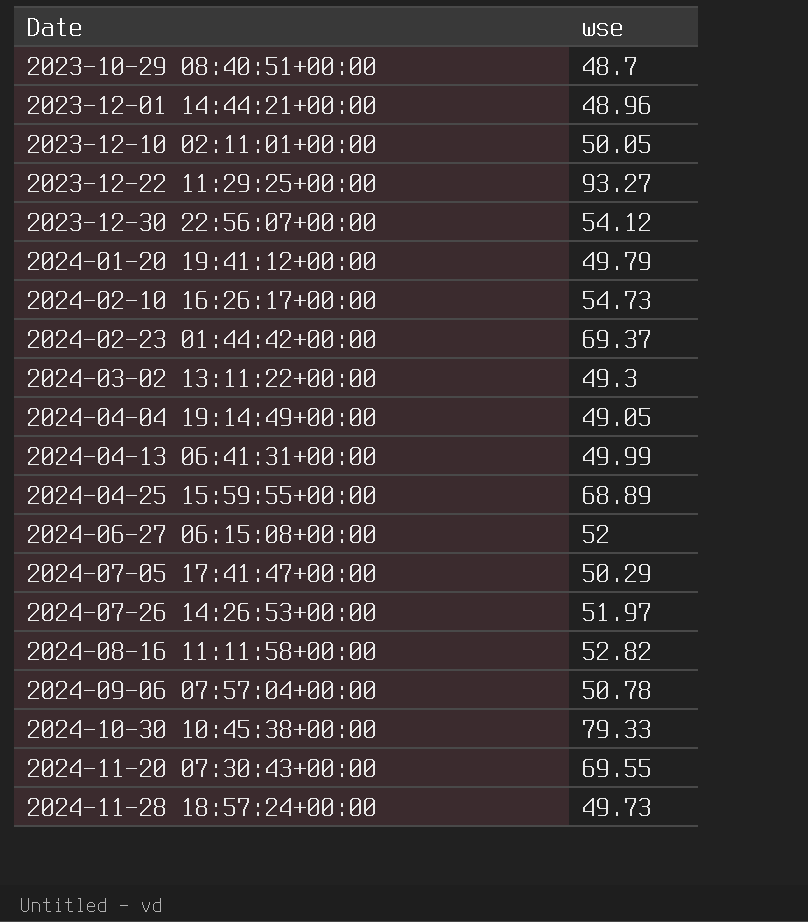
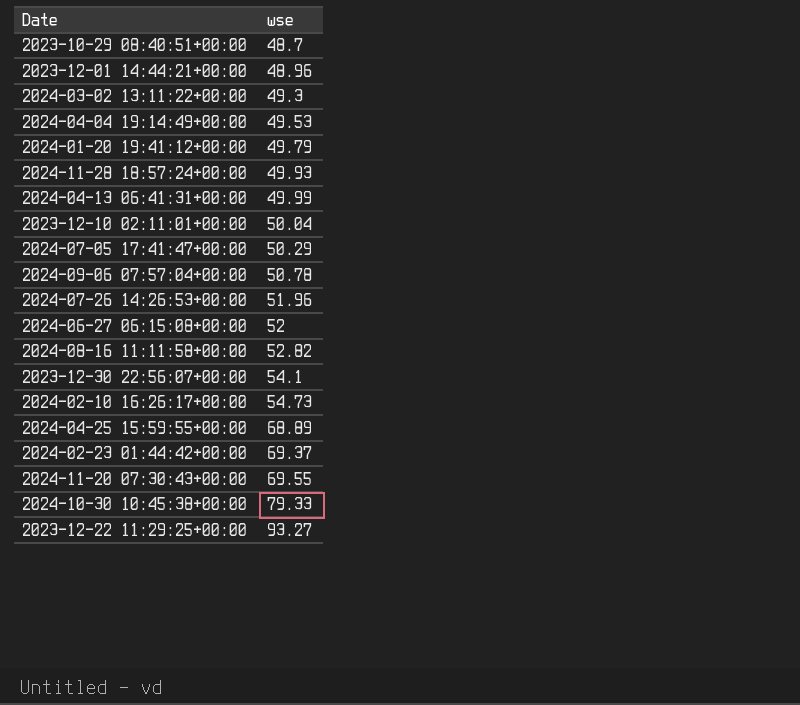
row order: Date ascending -> wse ascending
2024-04-04 19:14:49+00:00 | wse: 49.05 -> 49.53
2024-11-28 18:57:24+00:00 | wse: 49.73 -> 49.93
2023-12-10 02:11:01+00:00 | wse: 50.05 -> 50.04
2024-07-26 14:26:53+00:00 | wse: 51.97 -> 51.96
2023-12-30 22:56:07+00:00 | wse: 54.12 -> 54.1

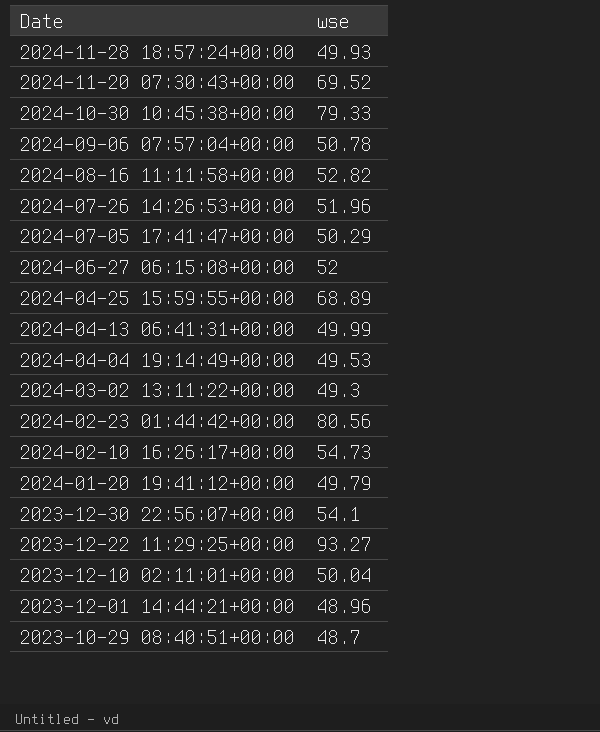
row order: wse ascending -> Date descending
2024-11-20 07:30:43+00:00 | wse: 69.55 -> 69.52
2024-02-23 01:44:42+00:00 | wse: 69.37 -> 80.56

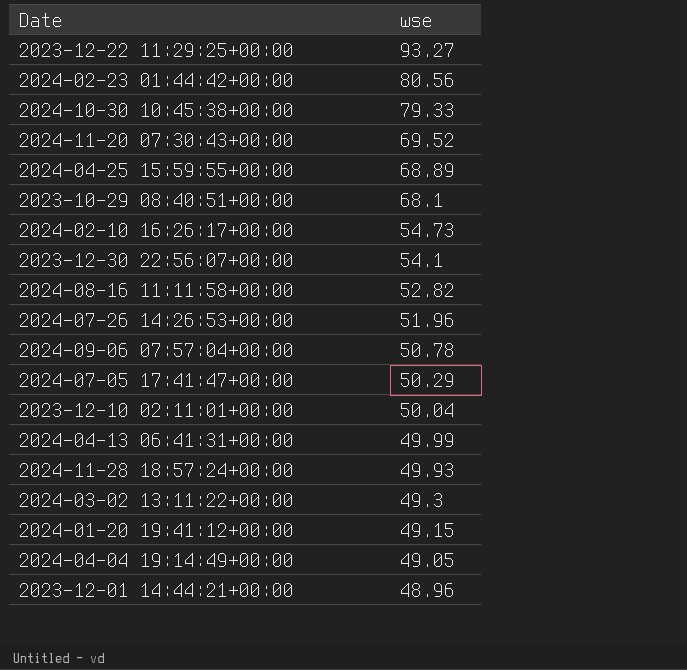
row order: Date descending -> wse descending
row 2024-06-27 06:15:08+00:00: 52 -> none
2023-10-29 08:40:51+00:00 | wse: 48.7 -> 68.1
2024-01-20 19:41:12+00:00 | wse: 49.79 -> 49.15
2024-04-04 19:14:49+00:00 | wse: 49.53 -> 49.05

